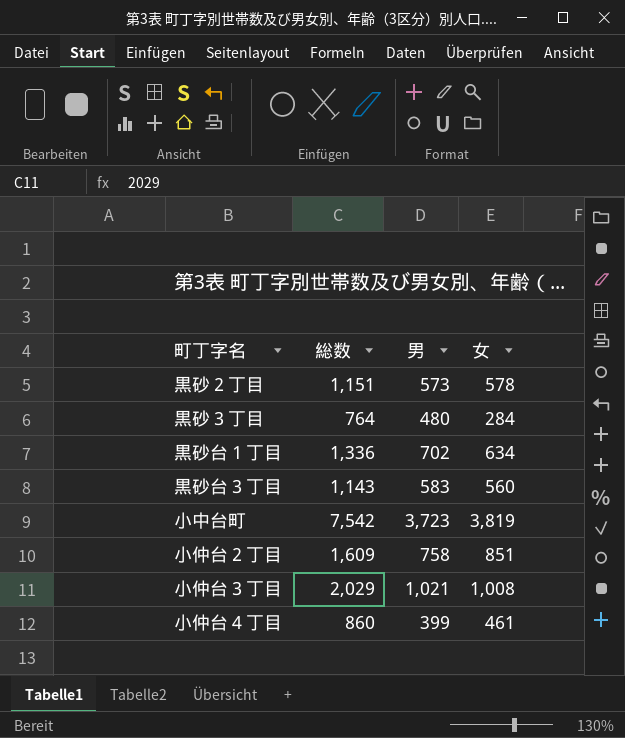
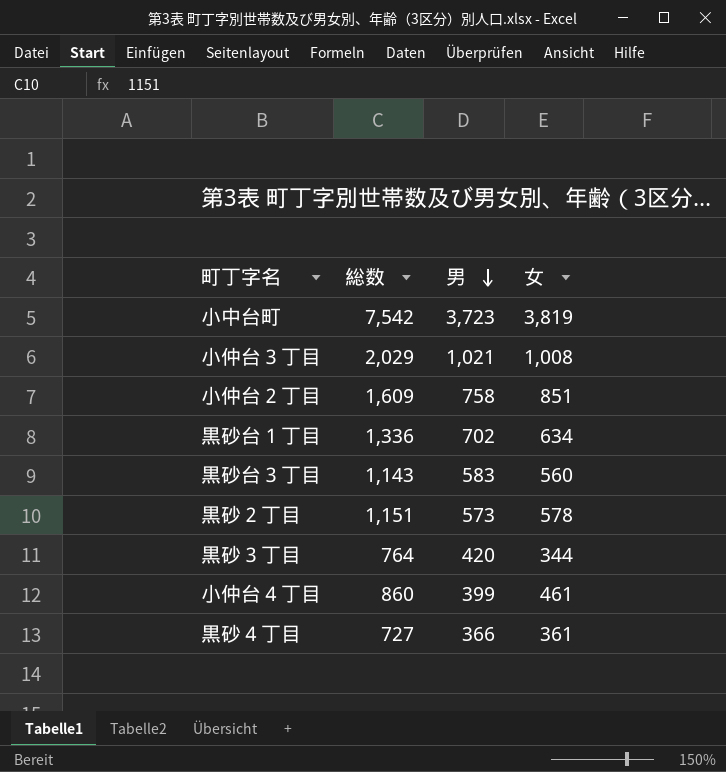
row order: none -> 男 descending
黒砂３丁目 | 男: 480 -> 420
黒砂３丁目 | 女: 284 -> 344
row 黒砂４丁目: none -> 727 | 366 | 361

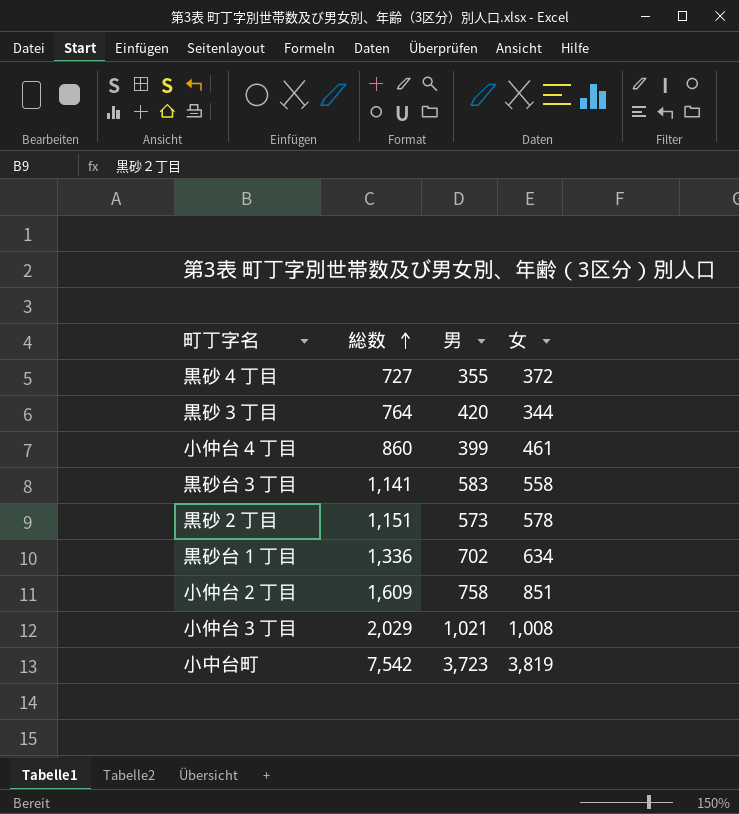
row order: 男 descending -> 総数 ascending
黒砂４丁目 | 男: 366 -> 355
黒砂４丁目 | 女: 361 -> 372
黒砂台３丁目 | 総数: 1,143 -> 1,141
黒砂台３丁目 | 女: 560 -> 558

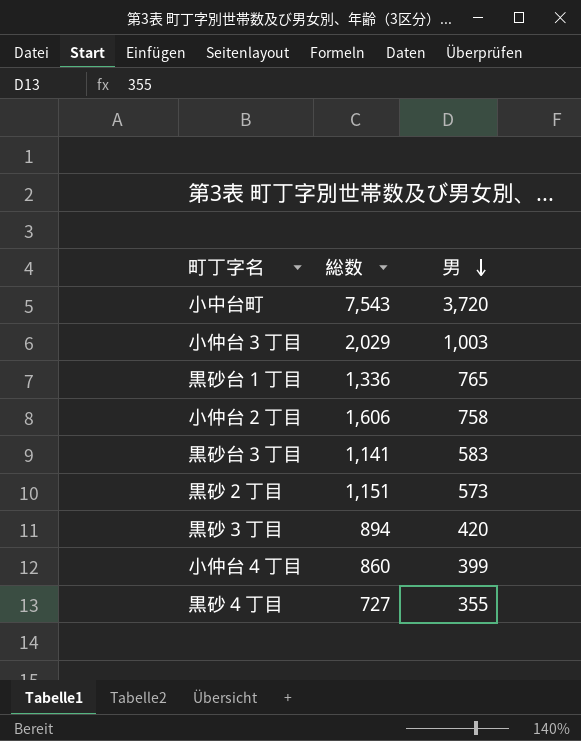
row order: 総数 ascending -> 男 descending
column 女 | formula: [総数] - [男] -> none
小中台町 | 総数: 7,542 -> 7,543
小中台町 | 男: 3,723 -> 3,720
小仲台３丁目 | 男: 1,021 -> 1,003
黒砂台１丁目 | 男: 702 -> 765
小仲台２丁目 | 総数: 1,609 -> 1,606
黒砂３丁目 | 総数: 764 -> 894

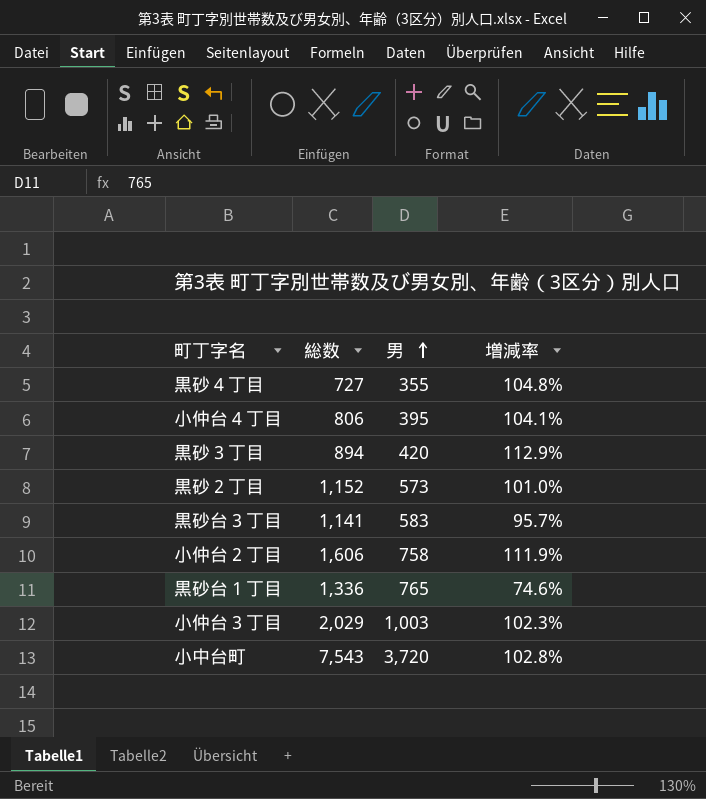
row order: 男 descending -> 男 ascending
column 増減率 | formula: none -> ([総数] - [男]) / [男]
小仲台４丁目 | 総数: 860 -> 806
小仲台４丁目 | 男: 399 -> 395
黒砂２丁目 | 総数: 1,151 -> 1,152

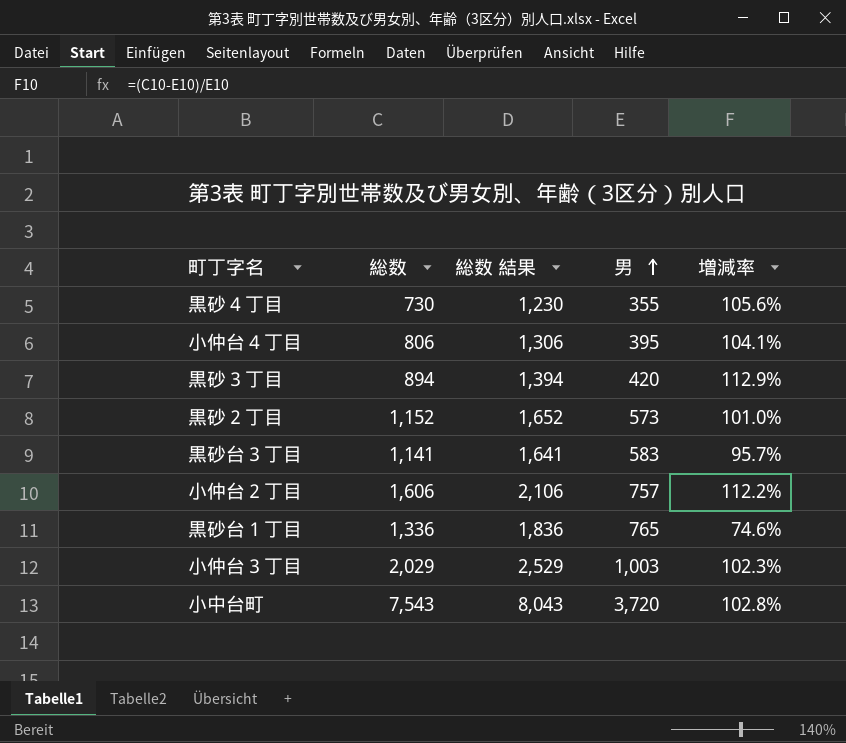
column 総数 結果 | formula: none -> [総数] + 500
黒砂４丁目 | 総数: 727 -> 730
黒砂４丁目 | 増減率: 104.8% -> 105.6%
小仲台２丁目 | 男: 758 -> 757
小仲台２丁目 | 増減率: 111.9% -> 112.2%

